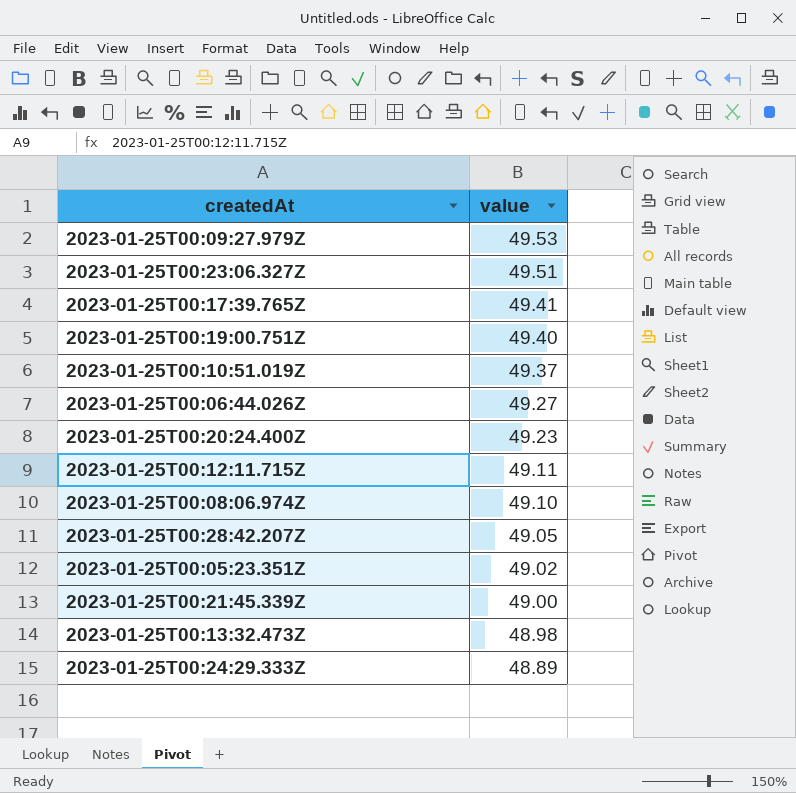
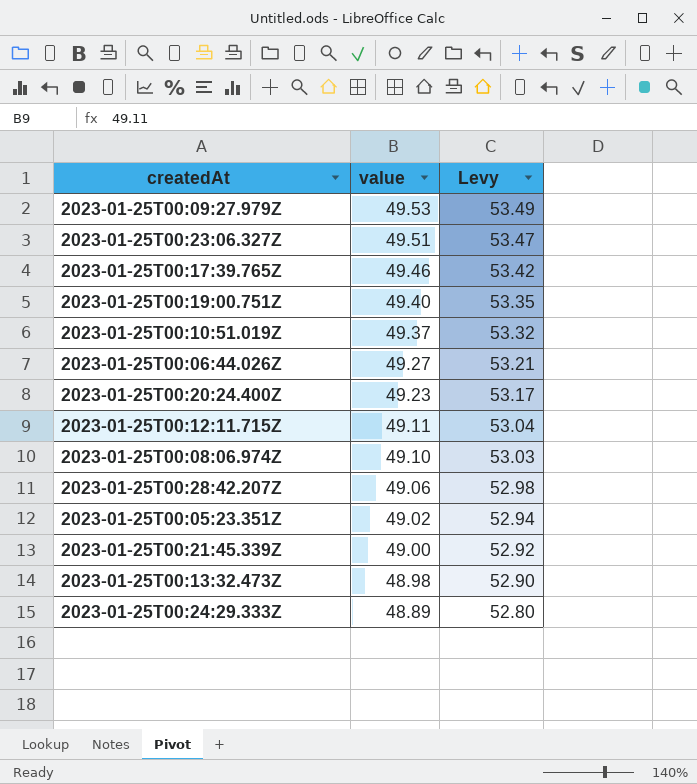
column Levy | formula: none -> [value] * 1.08
2023-01-25T00:17:39.765Z | value: 49.41 -> 49.46
2023-01-25T00:28:42.207Z | value: 49.05 -> 49.06

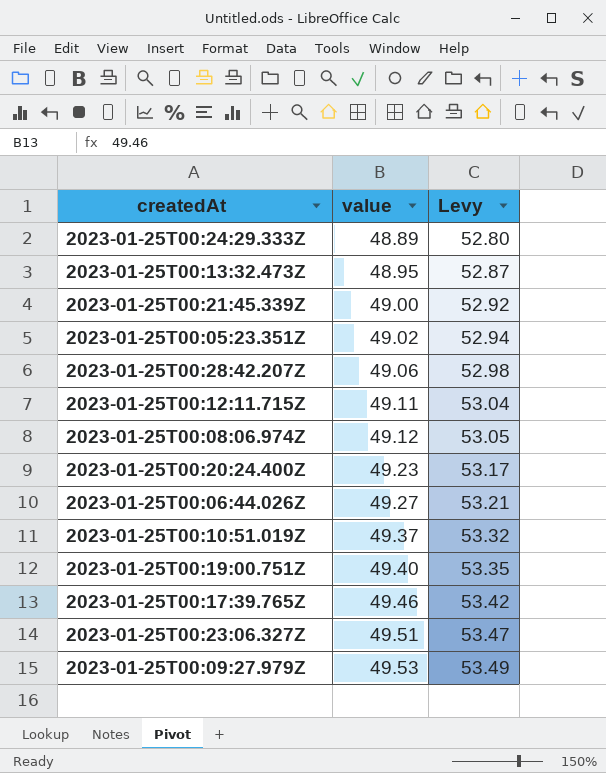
row order: value descending -> value ascending
2023-01-25T00:13:32.473Z | value: 48.98 -> 48.95
2023-01-25T00:13:32.473Z | Levy: 52.90 -> 52.87
2023-01-25T00:08:06.974Z | value: 49.10 -> 49.12
2023-01-25T00:08:06.974Z | Levy: 53.03 -> 53.05

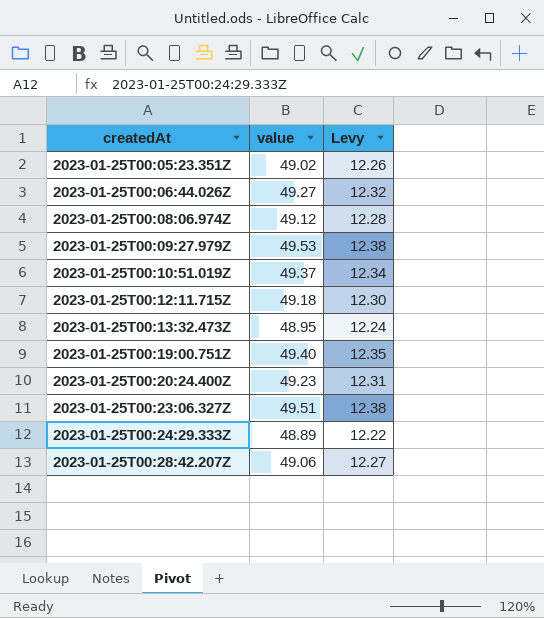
row order: value ascending -> createdAt ascending
column Levy | formula: [value] * 1.08 -> [value] * 0.25
row 2023-01-25T00:21:45.339Z: 49.00 | 52.92 -> none
row 2023-01-25T00:17:39.765Z: 49.46 | 53.42 -> none
2023-01-25T00:12:11.715Z | value: 49.11 -> 49.18

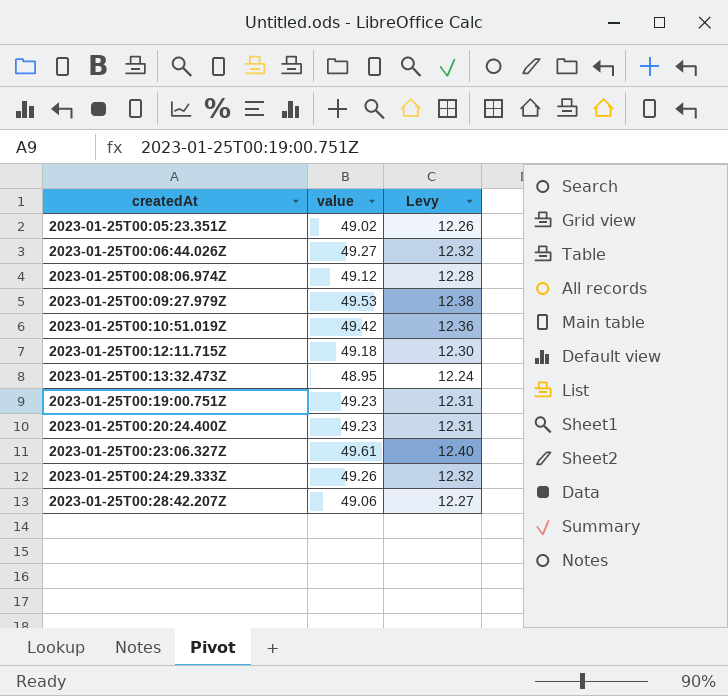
2023-01-25T00:10:51.019Z | value: 49.37 -> 49.42
2023-01-25T00:10:51.019Z | Levy: 12.34 -> 12.36
2023-01-25T00:19:00.751Z | value: 49.40 -> 49.23
2023-01-25T00:19:00.751Z | Levy: 12.35 -> 12.31
2023-01-25T00:23:06.327Z | value: 49.51 -> 49.61
2023-01-25T00:23:06.327Z | Levy: 12.38 -> 12.40
2023-01-25T00:24:29.333Z | value: 48.89 -> 49.26
2023-01-25T00:24:29.333Z | Levy: 12.22 -> 12.32

